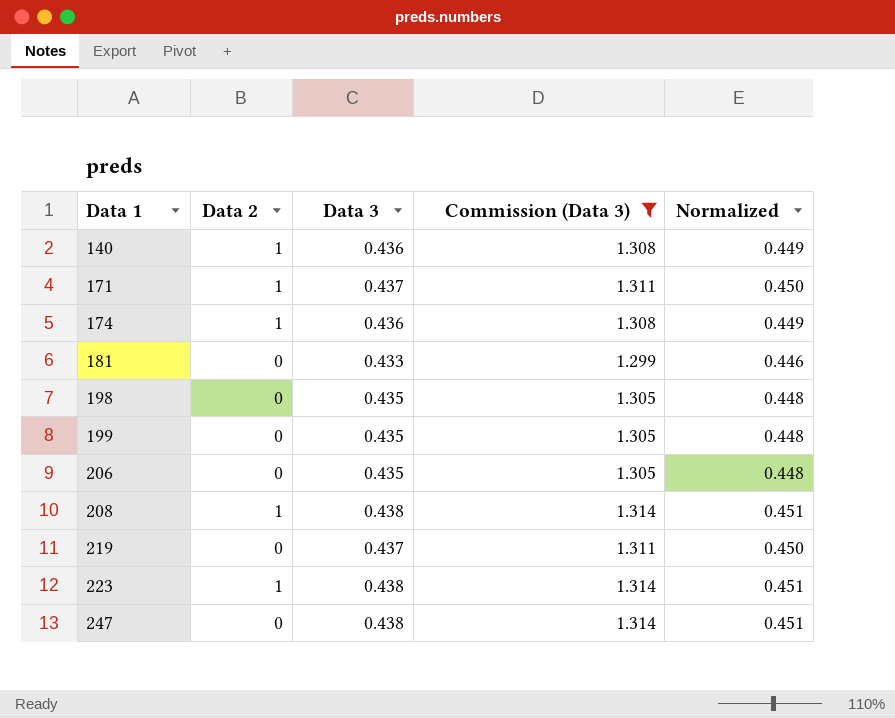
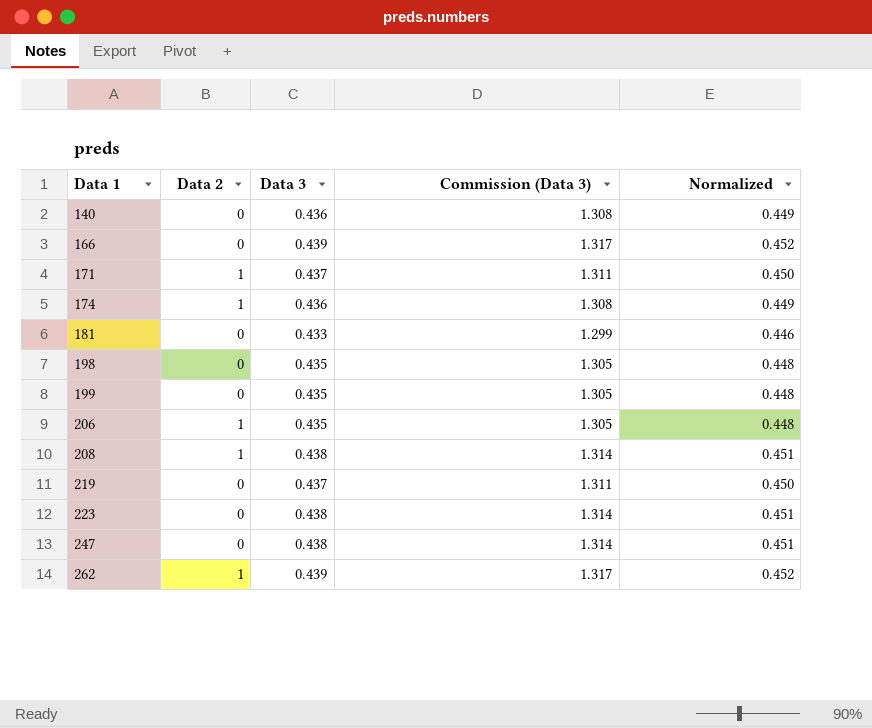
filter: Commission (Data 3) != 1.317 -> none
140 | Data 2: 1 -> 0
206 | Data 2: 0 -> 1
223 | Data 2: 1 -> 0

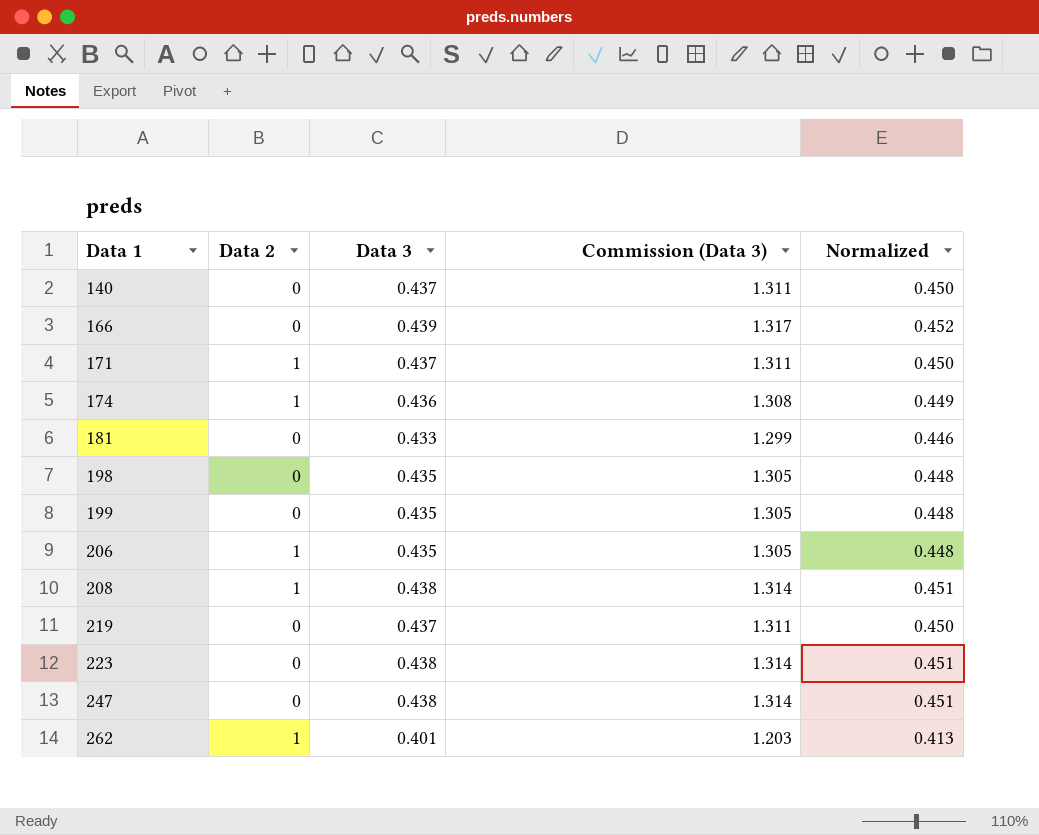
140 | Data 3: 0.436 -> 0.437
140 | Commission (Data 3): 1.308 -> 1.311
140 | Normalized: 0.449 -> 0.450
262 | Data 3: 0.439 -> 0.401
262 | Commission (Data 3): 1.317 -> 1.203
262 | Normalized: 0.452 -> 0.413

